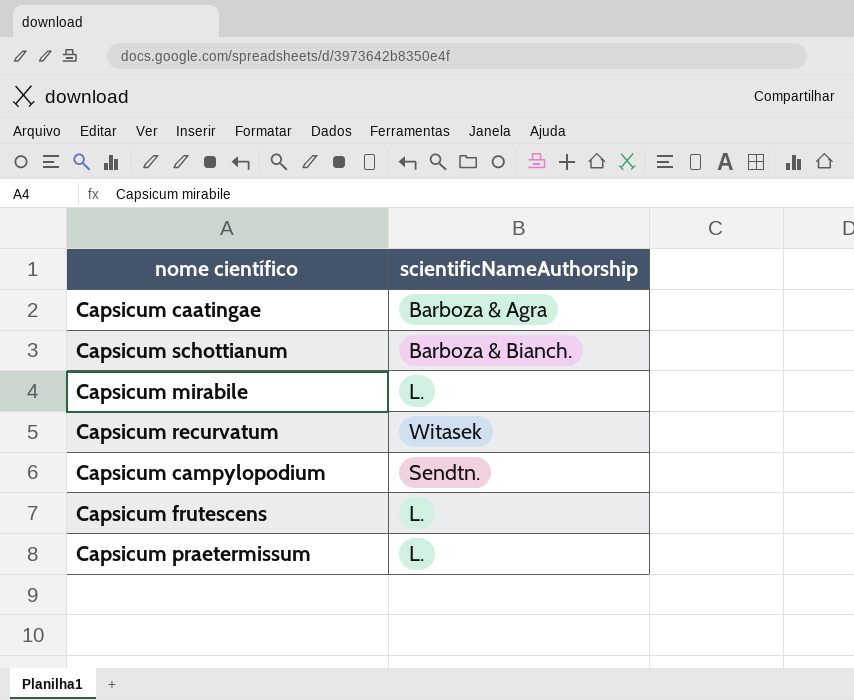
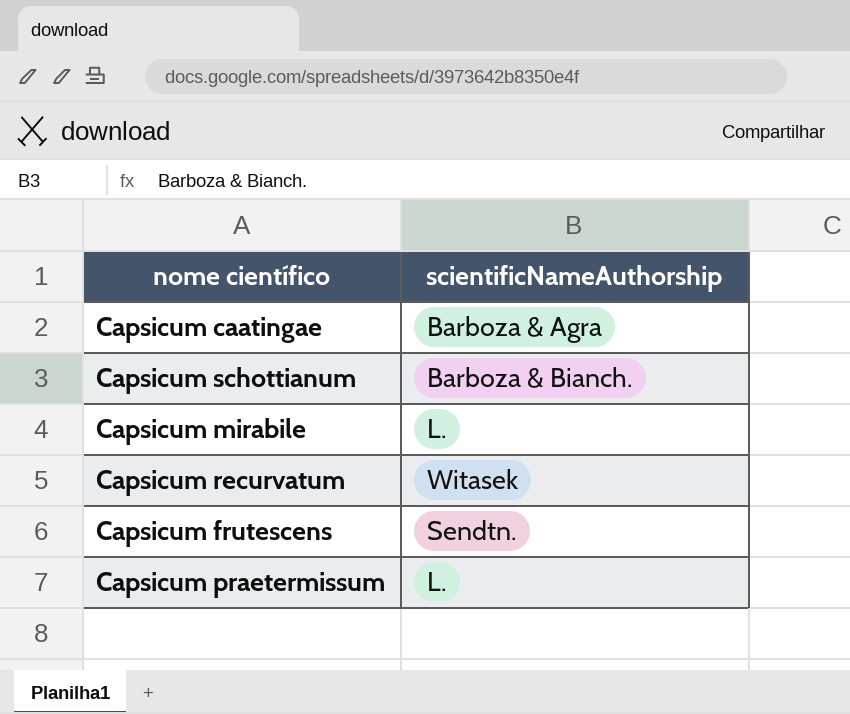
row Capsicum campylopodium: Sendtn. -> none
Capsicum frutescens | scientificNameAuthorship: L. -> Sendtn.

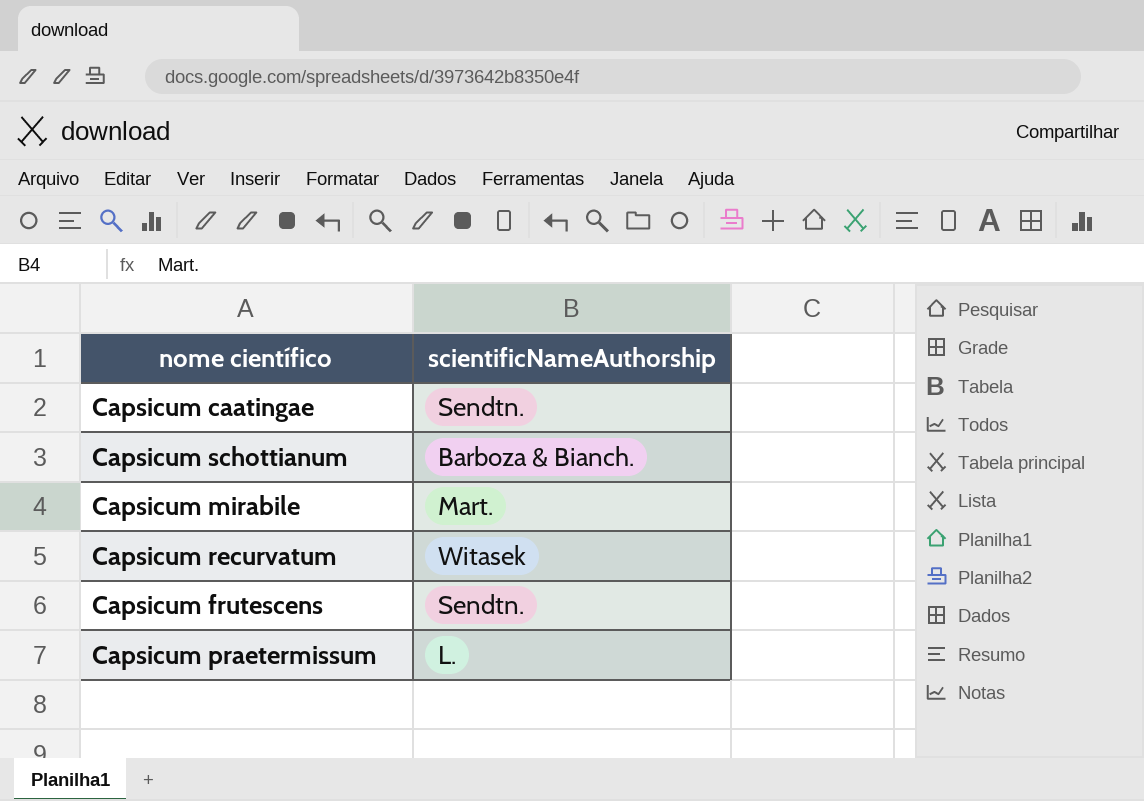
Capsicum caatingae | scientificNameAuthorship: Barboza & Agra -> Sendtn.
Capsicum mirabile | scientificNameAuthorship: L. -> Mart.

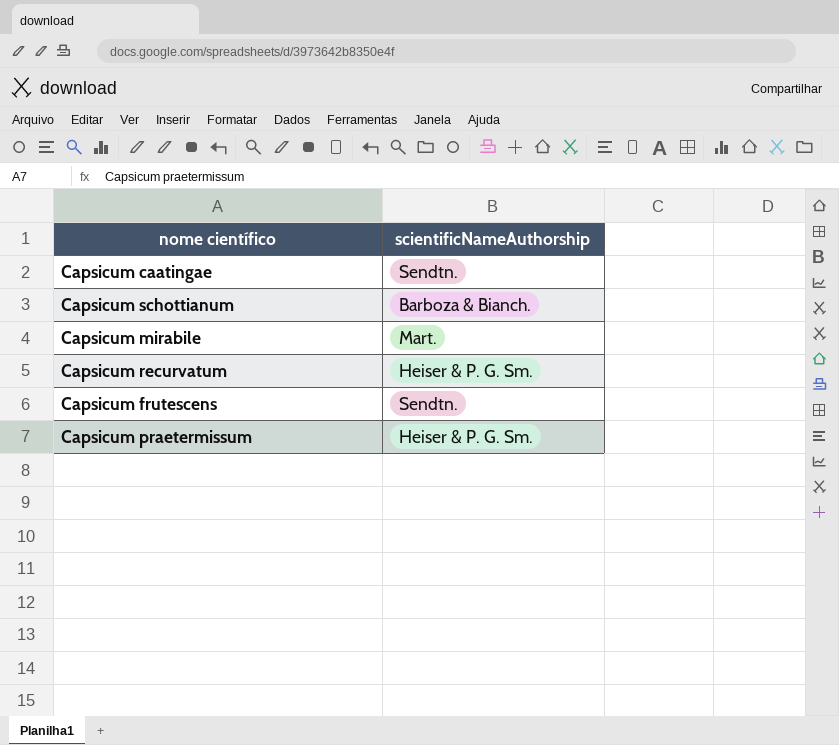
Capsicum recurvatum | scientificNameAuthorship: Witasek -> Heiser & P. G. Sm.
Capsicum praetermissum | scientificNameAuthorship: L. -> Heiser & P. G. Sm.

